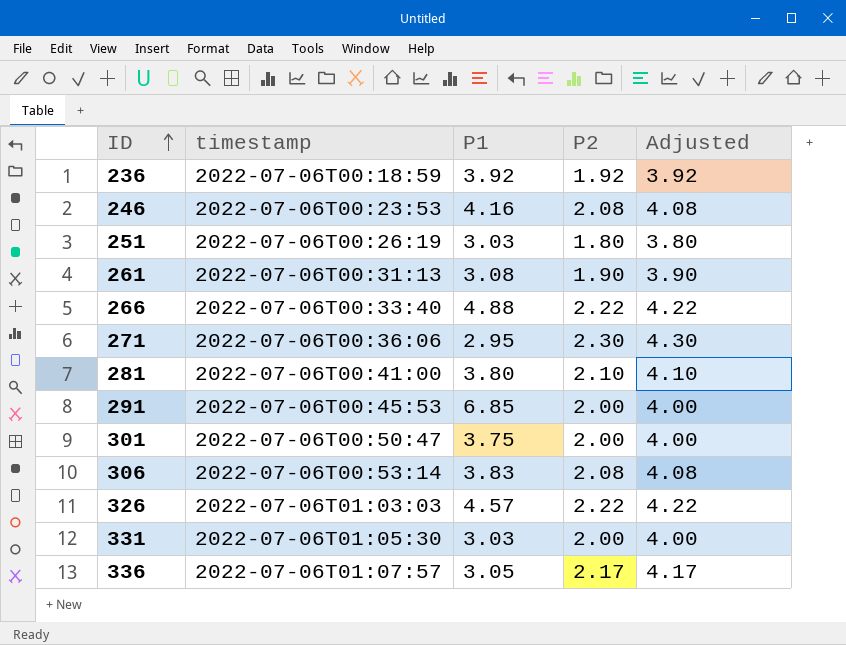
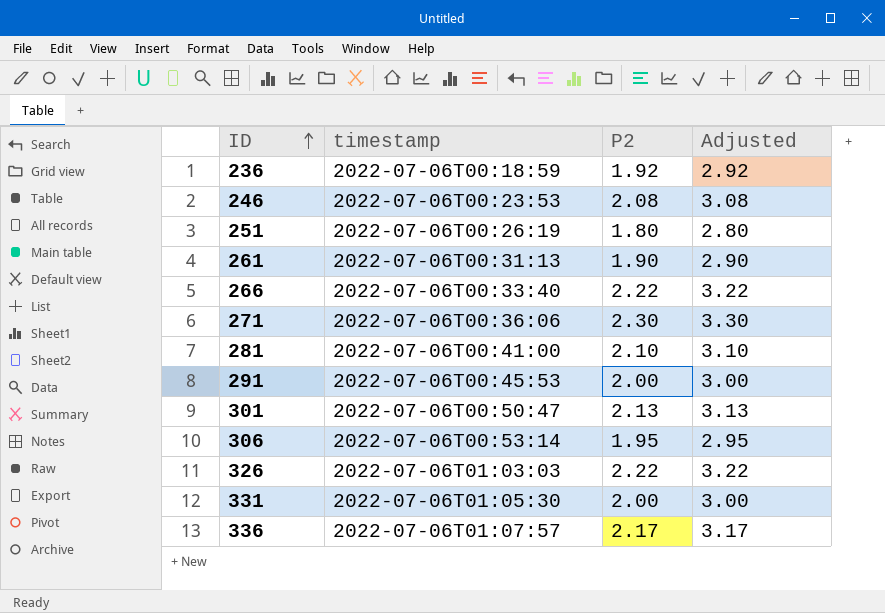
column P1 | position: 3 -> none
column Adjusted | formula: [P2] + 2 -> [P2] + 1
301 | P2: 2.00 -> 2.13
306 | P2: 2.08 -> 1.95

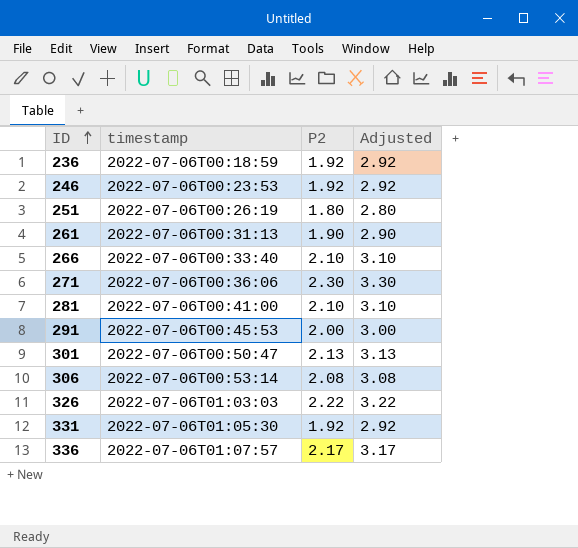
246 | P2: 2.08 -> 1.92
246 | Adjusted: 3.08 -> 2.92
266 | P2: 2.22 -> 2.10
266 | Adjusted: 3.22 -> 3.10
306 | P2: 1.95 -> 2.08
306 | Adjusted: 2.95 -> 3.08
331 | P2: 2.00 -> 1.92
331 | Adjusted: 3.00 -> 2.92

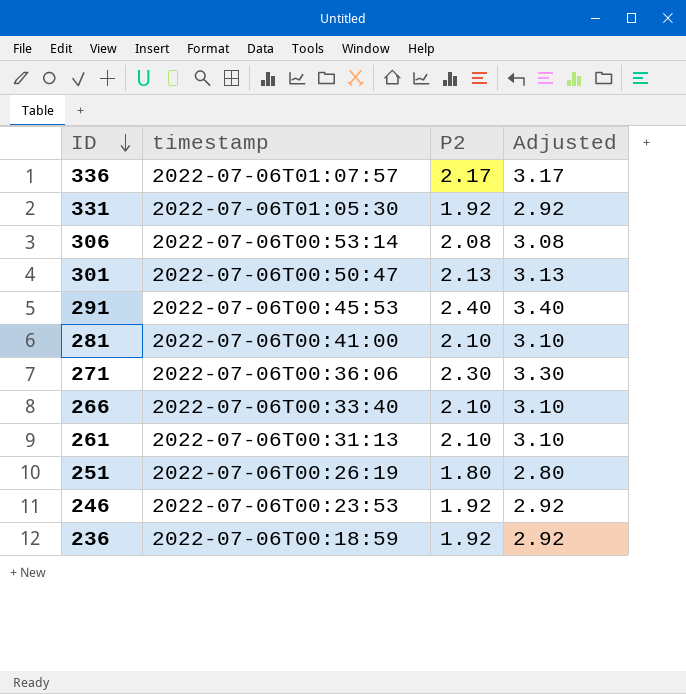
row order: ID ascending -> ID descending
row 326: 2022-07-06T01:03:03 | 2.22 | 3.22 -> none
291 | P2: 2.00 -> 2.40
291 | Adjusted: 3.00 -> 3.40
261 | P2: 1.90 -> 2.10
261 | Adjusted: 2.90 -> 3.10

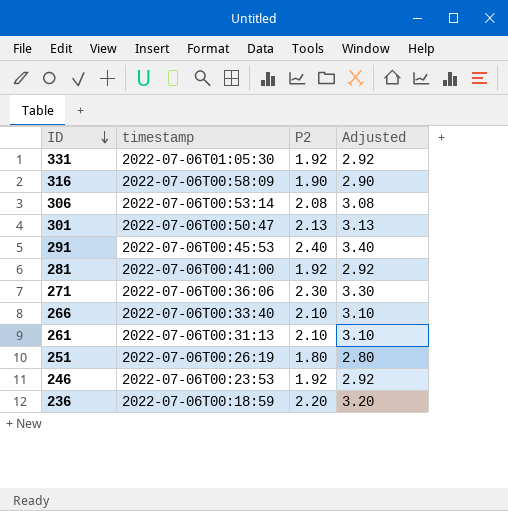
row 336: 2022-07-06T01:07:57 | 2.17 | 3.17 -> none
row 316: none -> 2022-07-06T00:58:09 | 1.90 | 2.90
281 | P2: 2.10 -> 1.92
281 | Adjusted: 3.10 -> 2.92
236 | P2: 1.92 -> 2.20
236 | Adjusted: 2.92 -> 3.20

